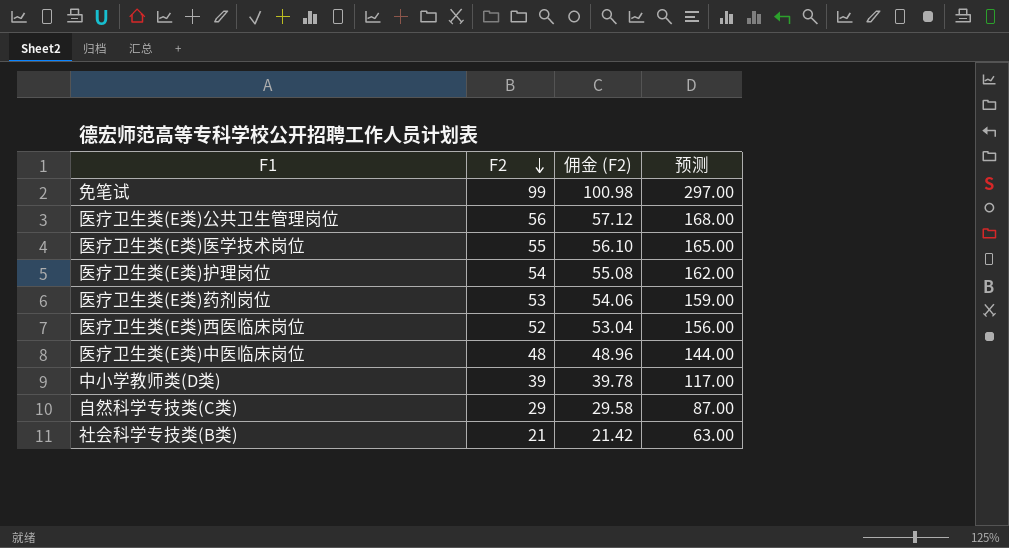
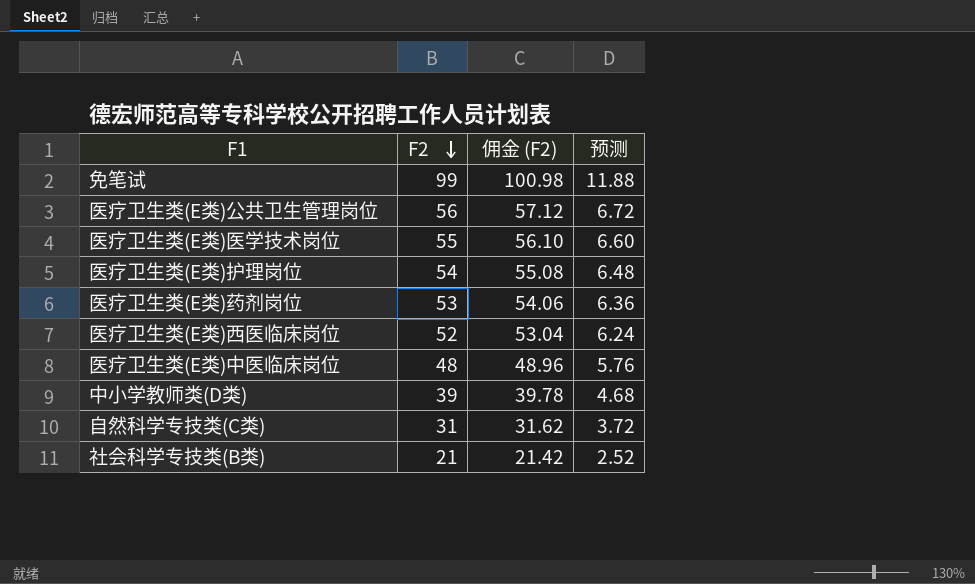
column 预测 | formula: [F2] * 3 -> [F2] * 0.12
自然科学专技类(C类) | F2: 29 -> 31
自然科学专技类(C类) | 佣金 (F2): 29.58 -> 31.62

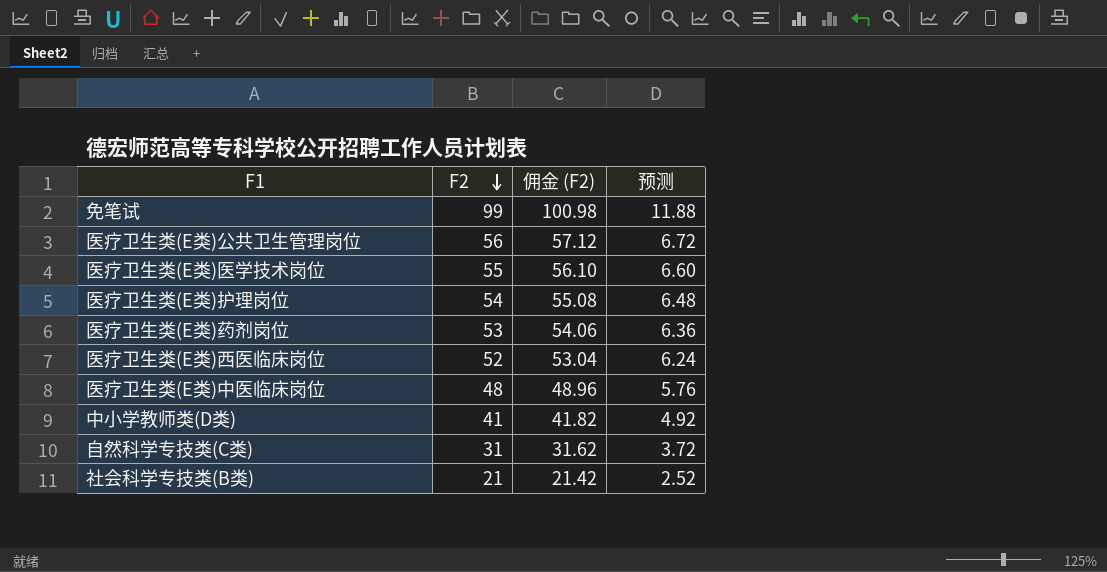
中小学教师类(D类) | F2: 39 -> 41
中小学教师类(D类) | 佣金 (F2): 39.78 -> 41.82
中小学教师类(D类) | 预测: 4.68 -> 4.92

